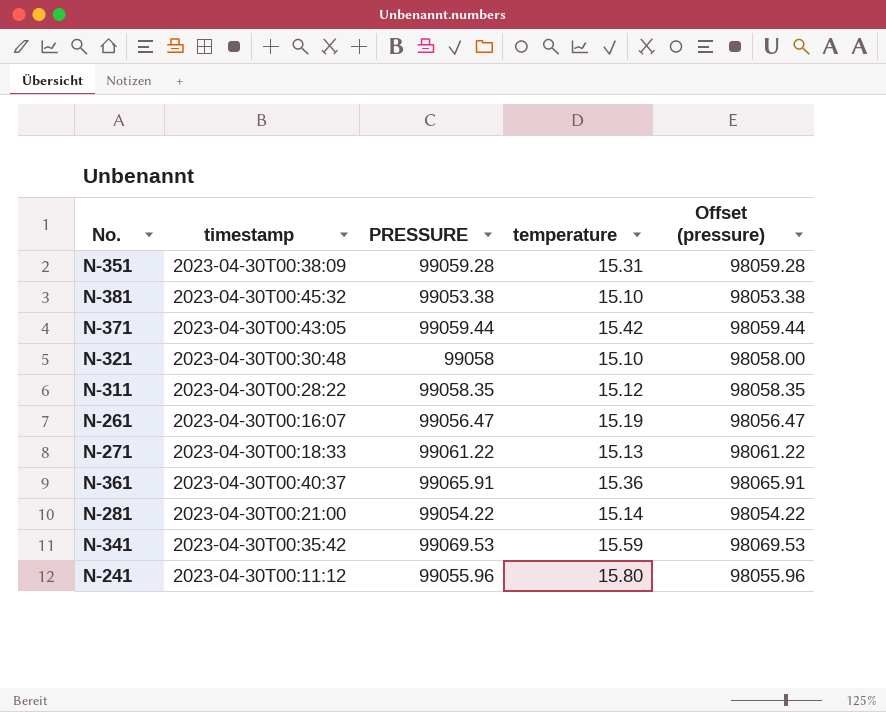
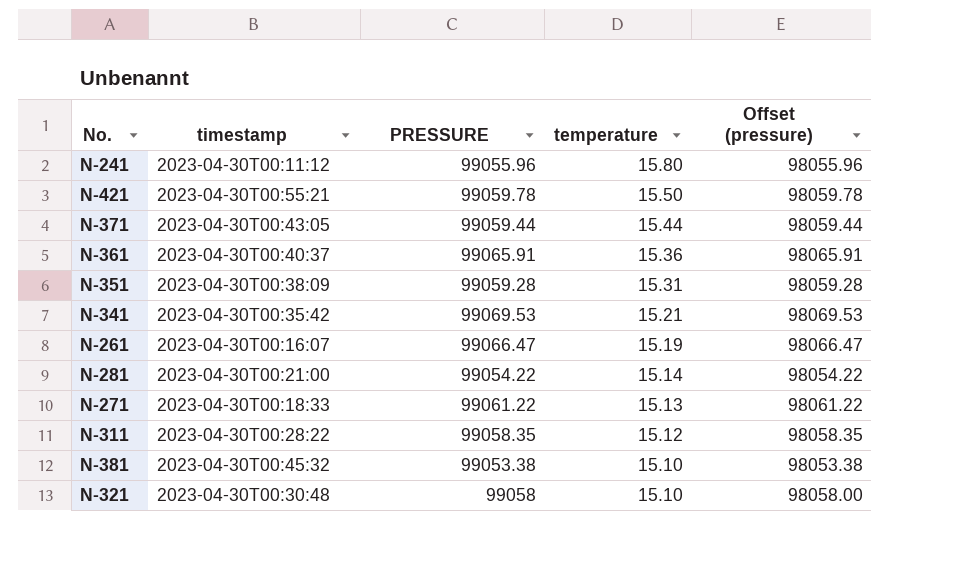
row order: none -> temperature descending
row N-421: none -> 2023-04-30T00:55:21 | 99059.78 | 15.50 | 98059.78
N-371 | temperature: 15.42 -> 15.44
N-341 | temperature: 15.59 -> 15.21
N-261 | PRESSURE: 99056.47 -> 99066.47
N-261 | Offset (pressure): 98056.47 -> 98066.47

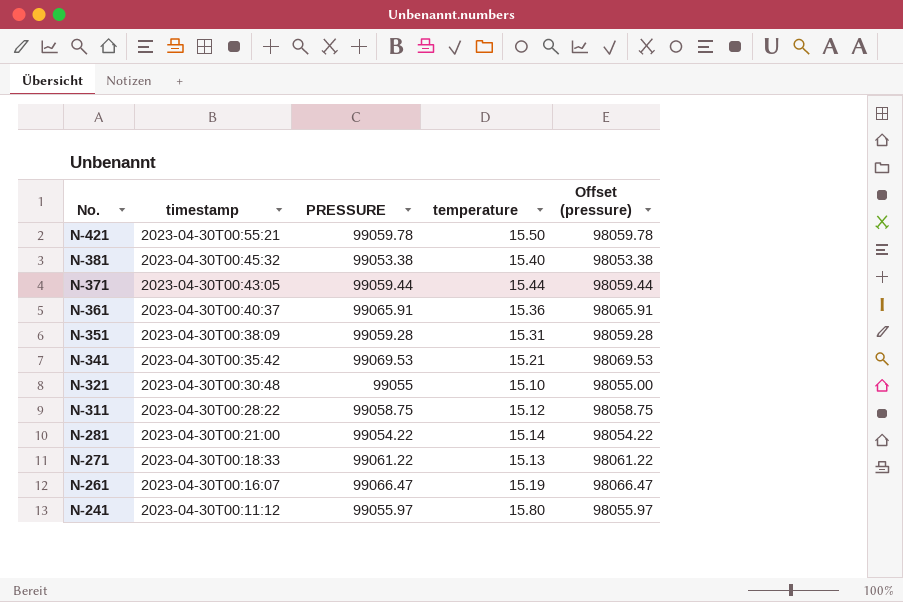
row order: temperature descending -> No. descending
N-381 | temperature: 15.10 -> 15.40
N-321 | PRESSURE: 99058 -> 99055
N-321 | Offset (pressure): 98058.00 -> 98055.00
N-311 | PRESSURE: 99058.35 -> 99058.75
N-311 | Offset (pressure): 98058.35 -> 98058.75
N-241 | PRESSURE: 99055.96 -> 99055.97
N-241 | Offset (pressure): 98055.96 -> 98055.97

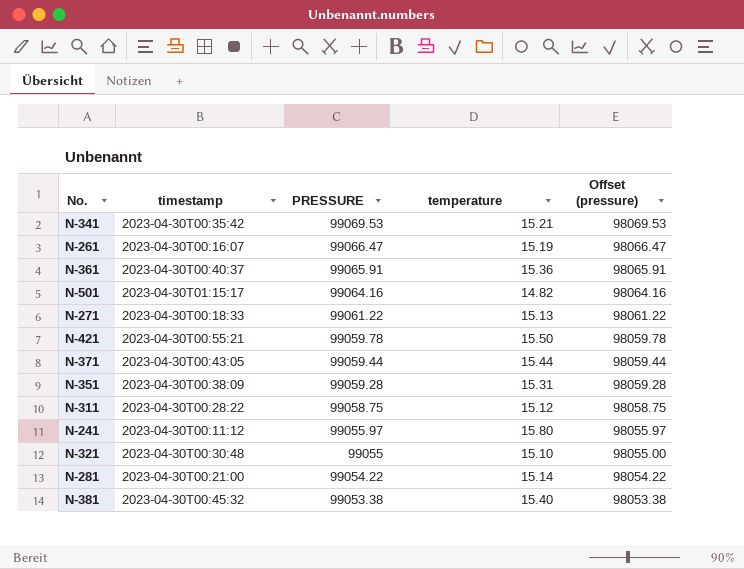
row order: No. descending -> PRESSURE descending
row N-501: none -> 2023-04-30T01:15:17 | 99064.16 | 14.82 | 98064.16

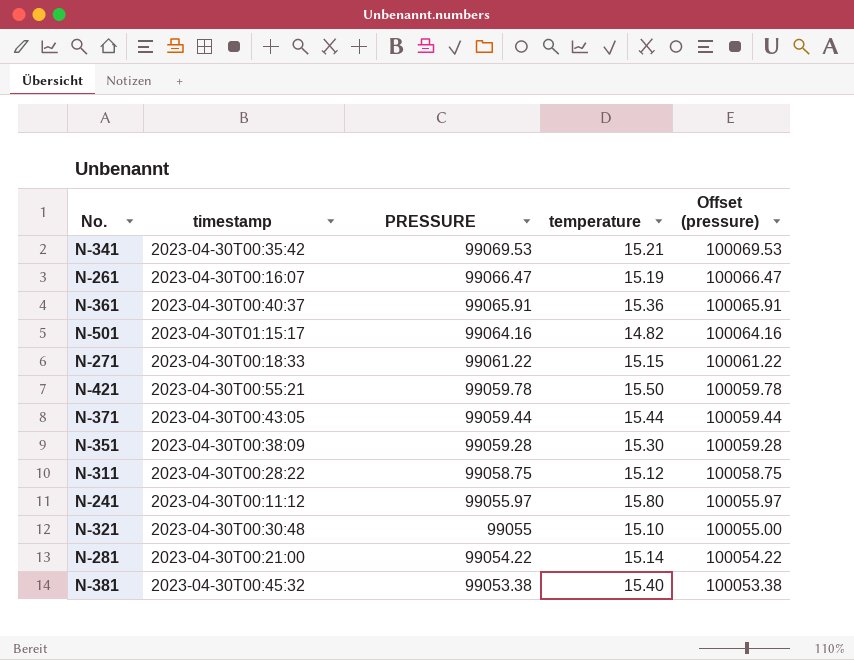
column Offset (pressure) | formula: [PRESSURE] - 1000 -> [PRESSURE] + 1000
N-271 | temperature: 15.13 -> 15.15
N-351 | temperature: 15.31 -> 15.30

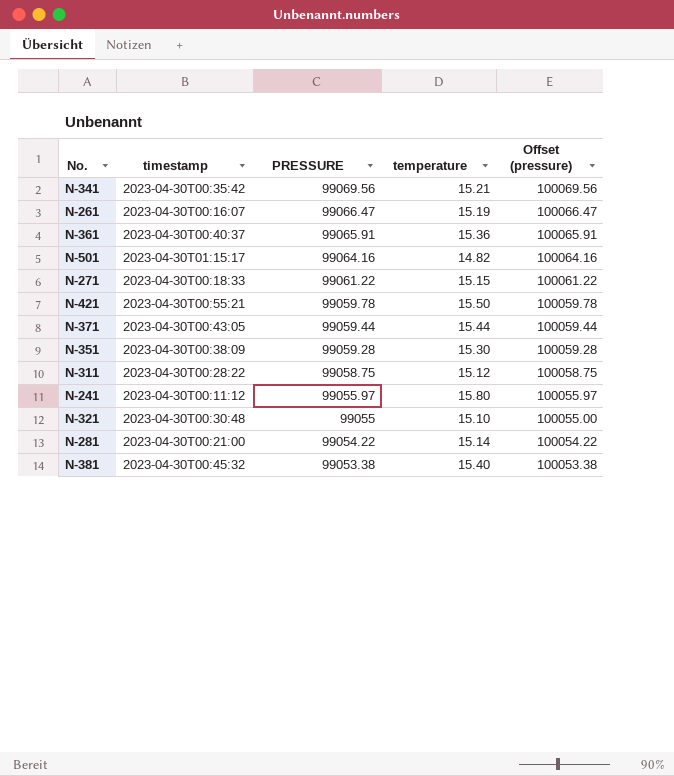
N-341 | PRESSURE: 99069.53 -> 99069.56
N-341 | Offset (pressure): 100069.53 -> 100069.56

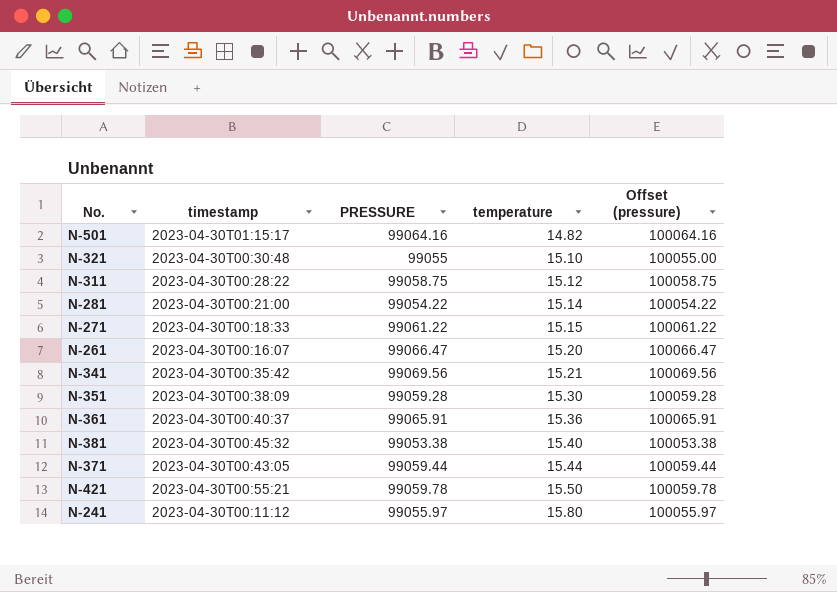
row order: PRESSURE descending -> temperature ascending
N-261 | temperature: 15.19 -> 15.20

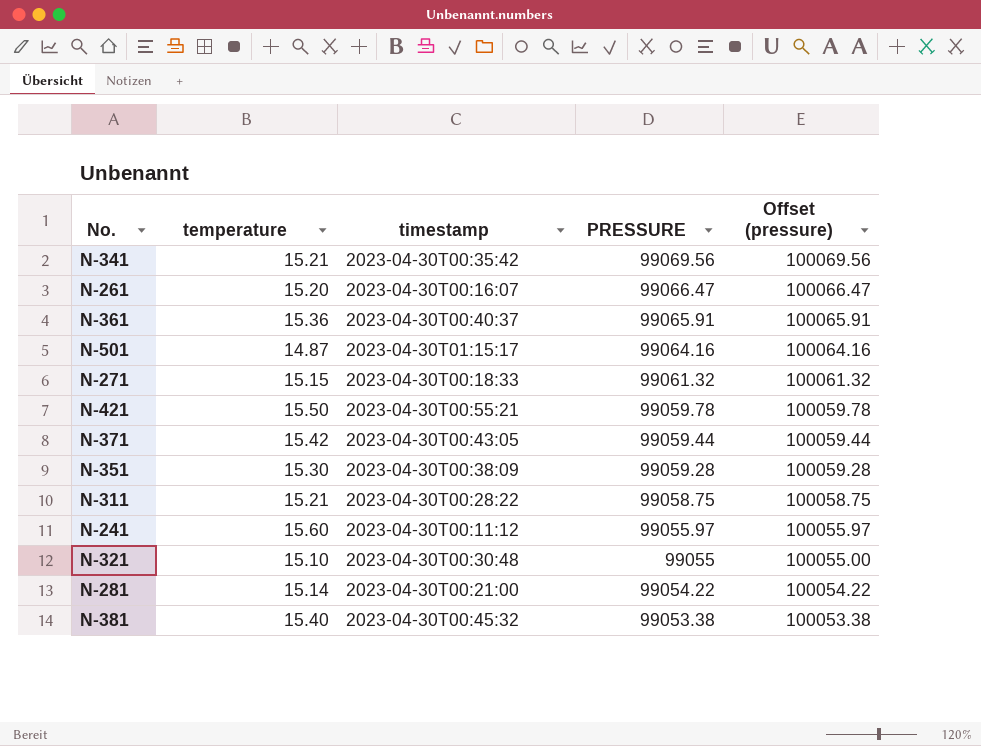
row order: temperature ascending -> PRESSURE descending
column temperature | position: 4 -> 2
N-501 | temperature: 14.82 -> 14.87
N-271 | PRESSURE: 99061.22 -> 99061.32
N-271 | Offset (pressure): 100061.22 -> 100061.32
N-371 | temperature: 15.44 -> 15.42
N-311 | temperature: 15.12 -> 15.21
N-241 | temperature: 15.80 -> 15.60

